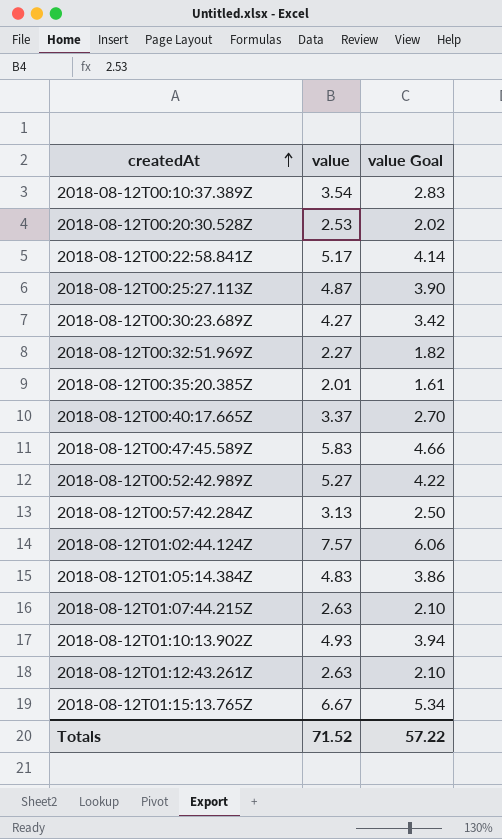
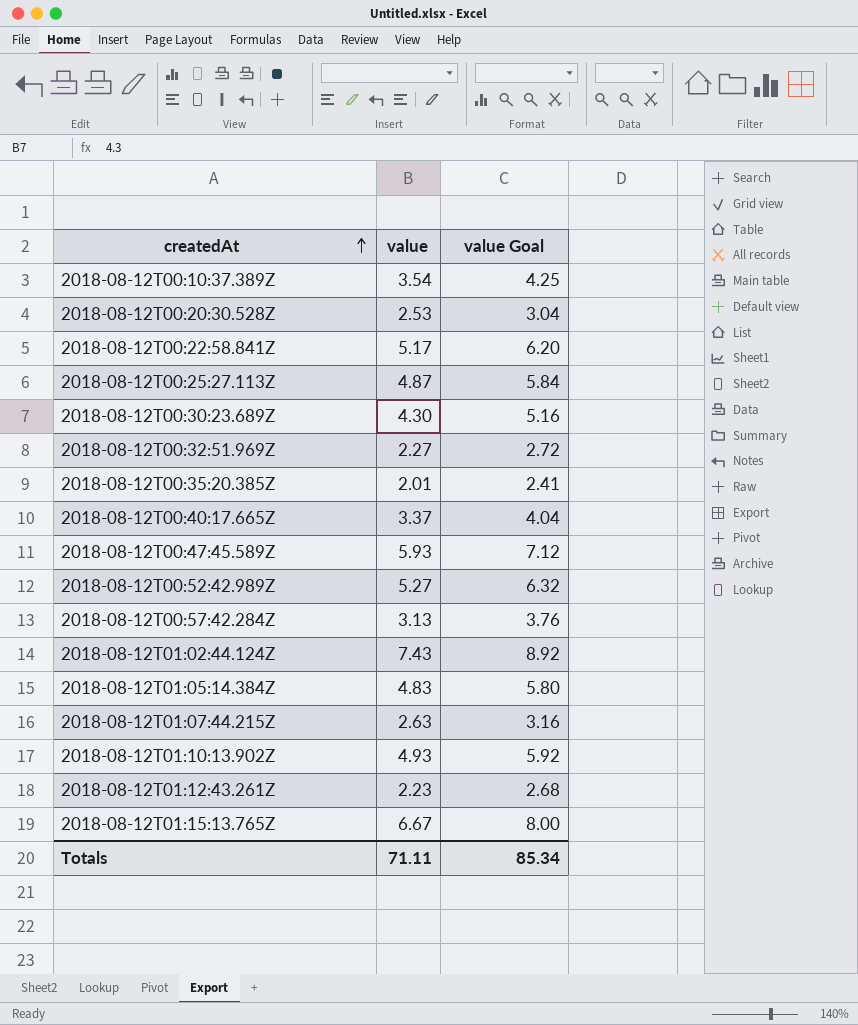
column value Goal | formula: [value] * 0.8 -> [value] * 1.2
2018-08-12T00:30:23.689Z | value: 4.27 -> 4.30
2018-08-12T00:47:45.589Z | value: 5.83 -> 5.93
2018-08-12T01:02:44.124Z | value: 7.57 -> 7.43
2018-08-12T01:12:43.261Z | value: 2.63 -> 2.23
Totals | value: 71.52 -> 71.11
Totals | value Goal: 57.22 -> 85.34

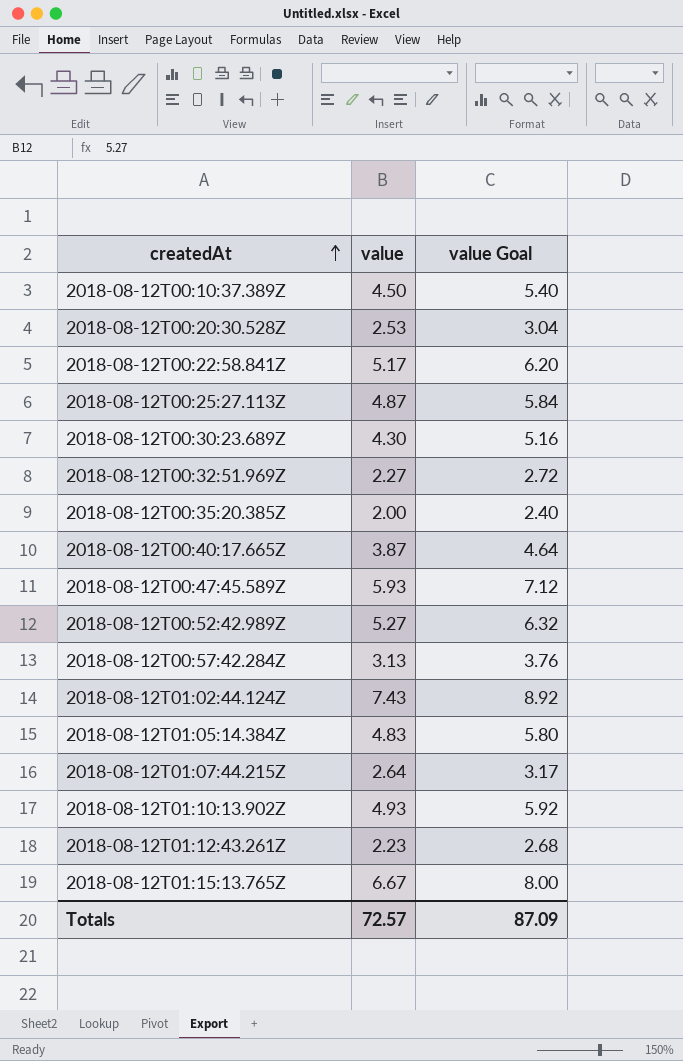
2018-08-12T00:10:37.389Z | value: 3.54 -> 4.50
2018-08-12T00:10:37.389Z | value Goal: 4.25 -> 5.40
2018-08-12T00:35:20.385Z | value: 2.01 -> 2.00
2018-08-12T00:35:20.385Z | value Goal: 2.41 -> 2.40
2018-08-12T00:40:17.665Z | value: 3.37 -> 3.87
2018-08-12T00:40:17.665Z | value Goal: 4.04 -> 4.64
2018-08-12T01:07:44.215Z | value: 2.63 -> 2.64
2018-08-12T01:07:44.215Z | value Goal: 3.16 -> 3.17
Totals | value: 71.11 -> 72.57
Totals | value Goal: 85.34 -> 87.09

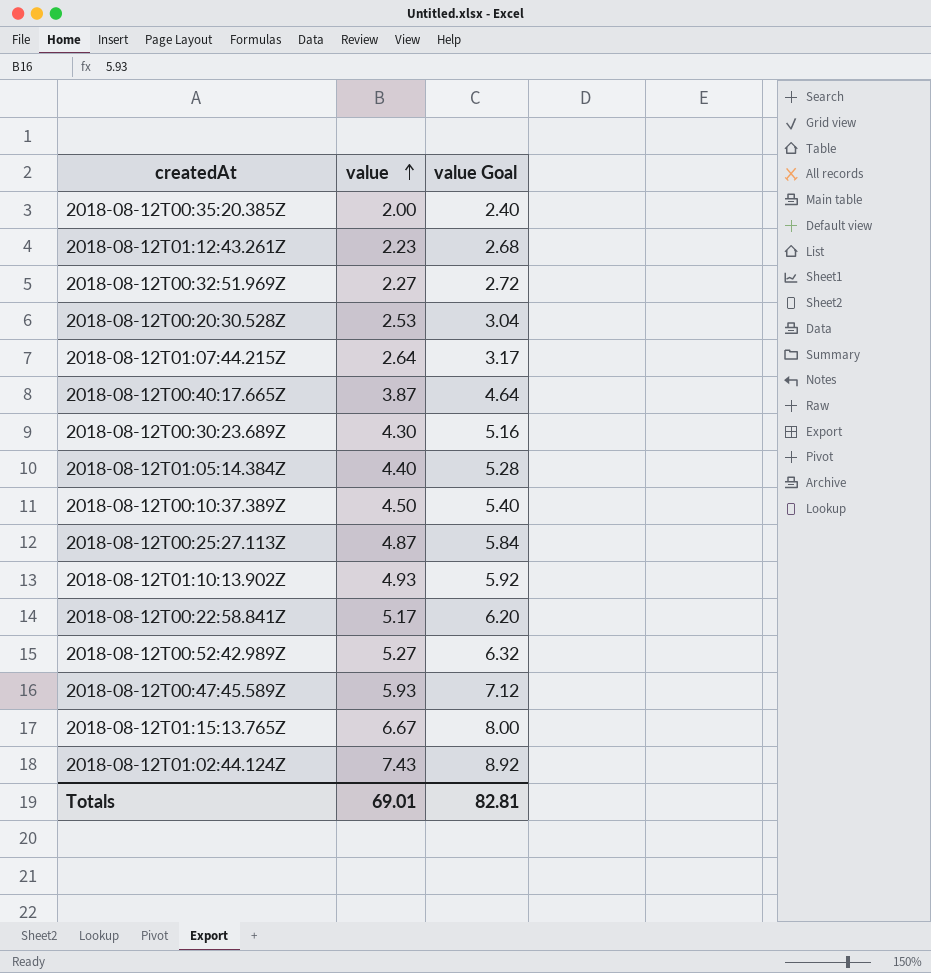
row order: createdAt ascending -> value ascending
row 2018-08-12T00:57:42.284Z: 3.13 | 3.76 -> none
2018-08-12T01:05:14.384Z | value: 4.83 -> 4.40
2018-08-12T01:05:14.384Z | value Goal: 5.80 -> 5.28
Totals | value: 72.57 -> 69.01
Totals | value Goal: 87.09 -> 82.81

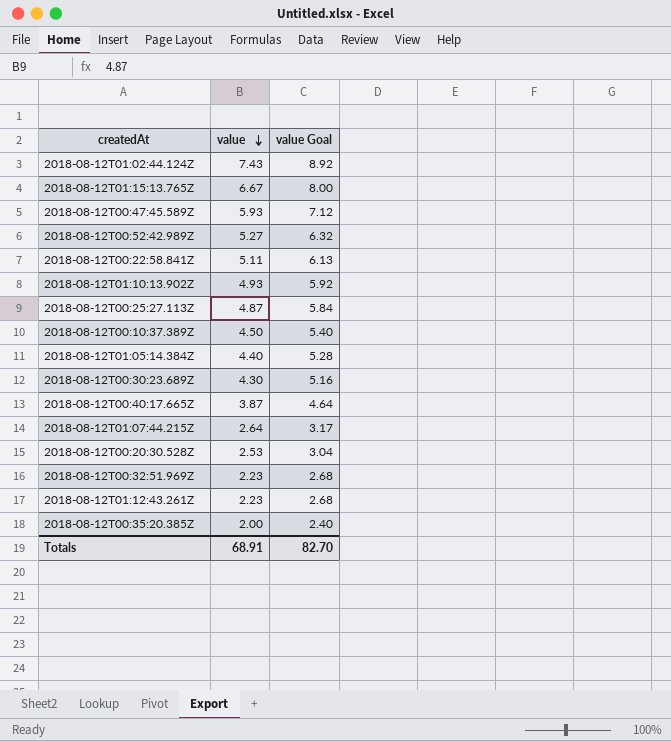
row order: value ascending -> value descending
2018-08-12T00:22:58.841Z | value: 5.17 -> 5.11
2018-08-12T00:22:58.841Z | value Goal: 6.20 -> 6.13
2018-08-12T00:32:51.969Z | value: 2.27 -> 2.23
2018-08-12T00:32:51.969Z | value Goal: 2.72 -> 2.68
Totals | value: 69.01 -> 68.91
Totals | value Goal: 82.81 -> 82.70

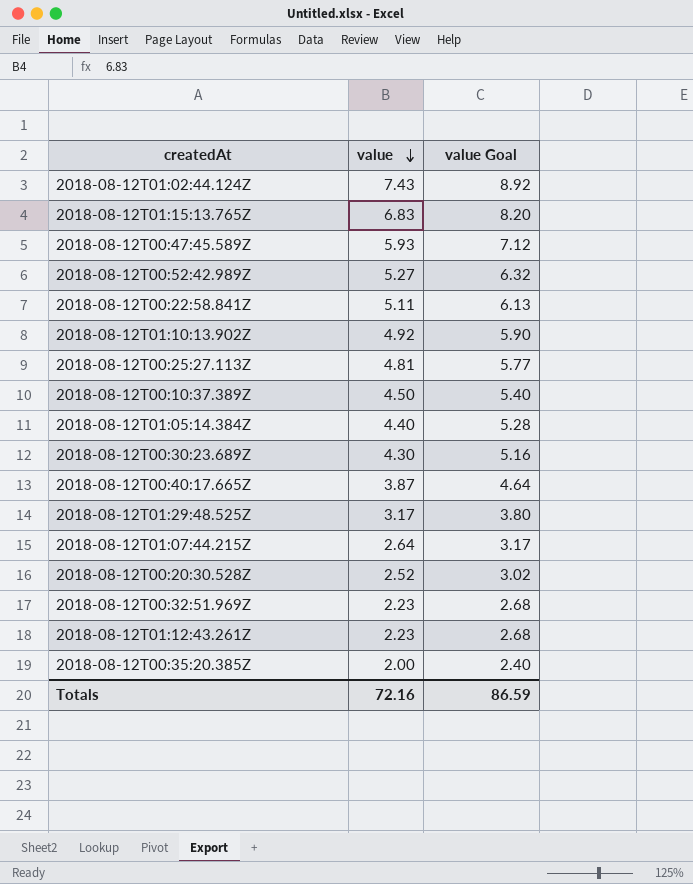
2018-08-12T01:15:13.765Z | value: 6.67 -> 6.83
2018-08-12T01:15:13.765Z | value Goal: 8.00 -> 8.20
2018-08-12T01:10:13.902Z | value: 4.93 -> 4.92
2018-08-12T01:10:13.902Z | value Goal: 5.92 -> 5.90
2018-08-12T00:25:27.113Z | value: 4.87 -> 4.81
2018-08-12T00:25:27.113Z | value Goal: 5.84 -> 5.77
row 2018-08-12T01:29:48.525Z: none -> 3.17 | 3.80
2018-08-12T00:20:30.528Z | value: 2.53 -> 2.52
2018-08-12T00:20:30.528Z | value Goal: 3.04 -> 3.02
Totals | value: 68.91 -> 72.16
Totals | value Goal: 82.70 -> 86.59

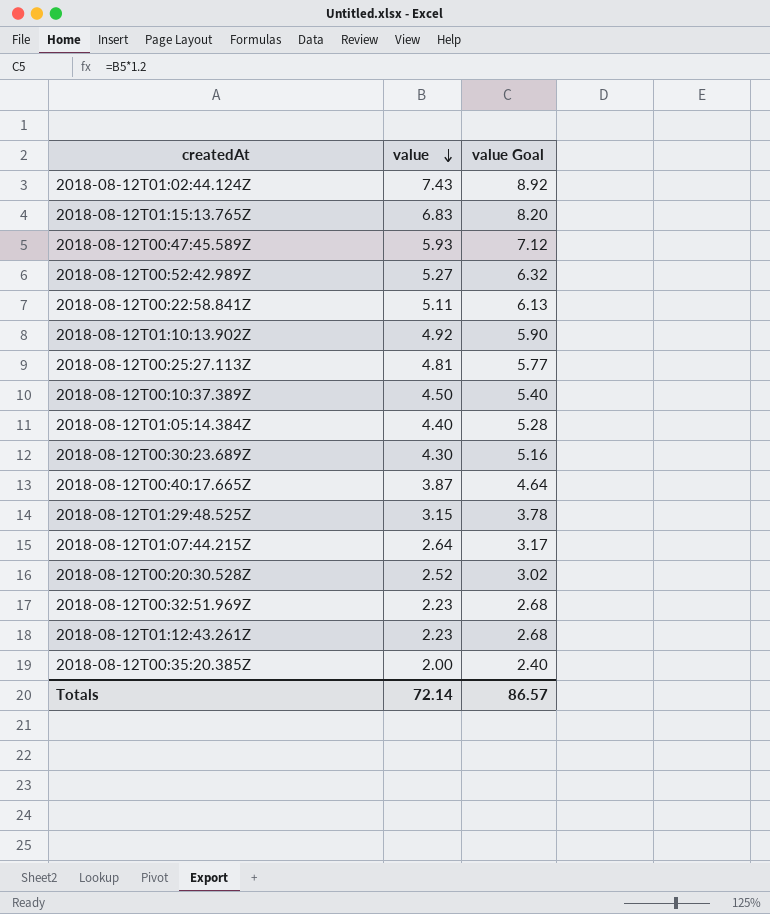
2018-08-12T01:29:48.525Z | value: 3.17 -> 3.15
2018-08-12T01:29:48.525Z | value Goal: 3.80 -> 3.78
Totals | value: 72.16 -> 72.14
Totals | value Goal: 86.59 -> 86.57

